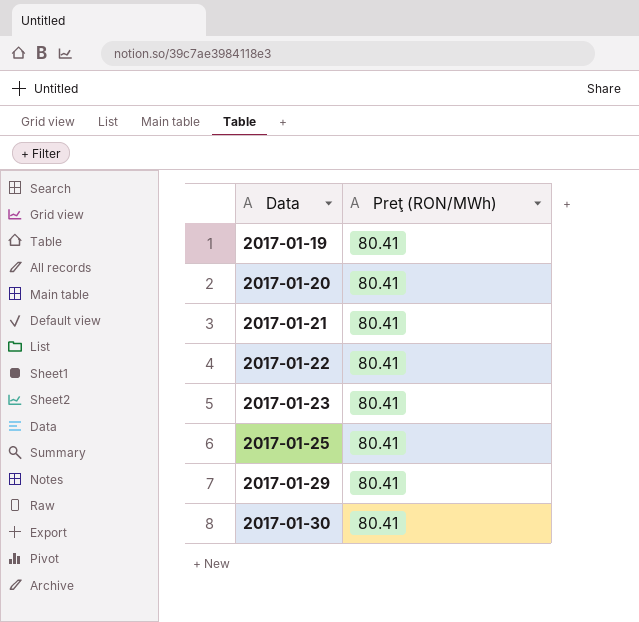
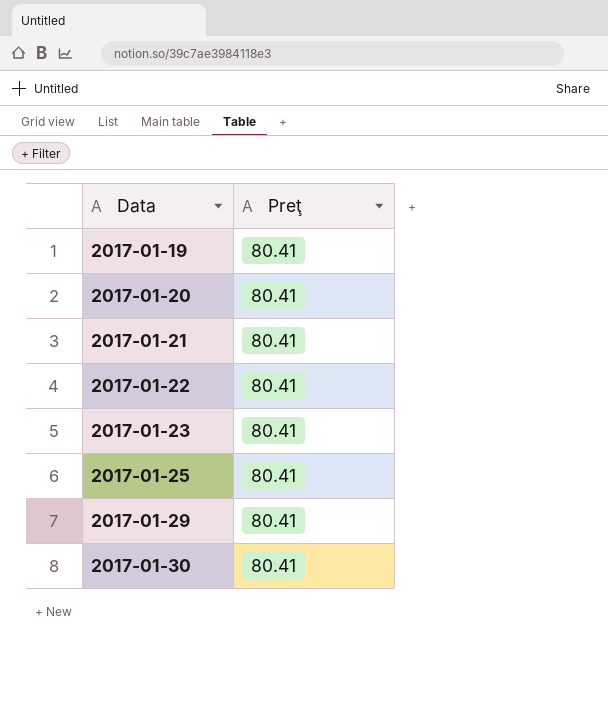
column name: Preţ (RON/MWh) -> Preţ

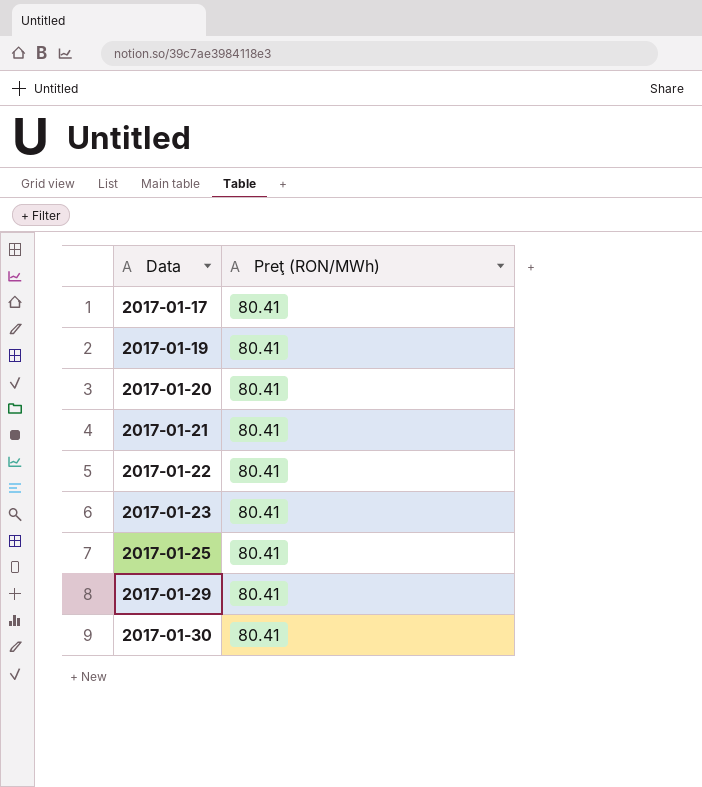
column name: Preţ -> Preţ (RON/MWh)
row 2017-01-17: none -> 80.41

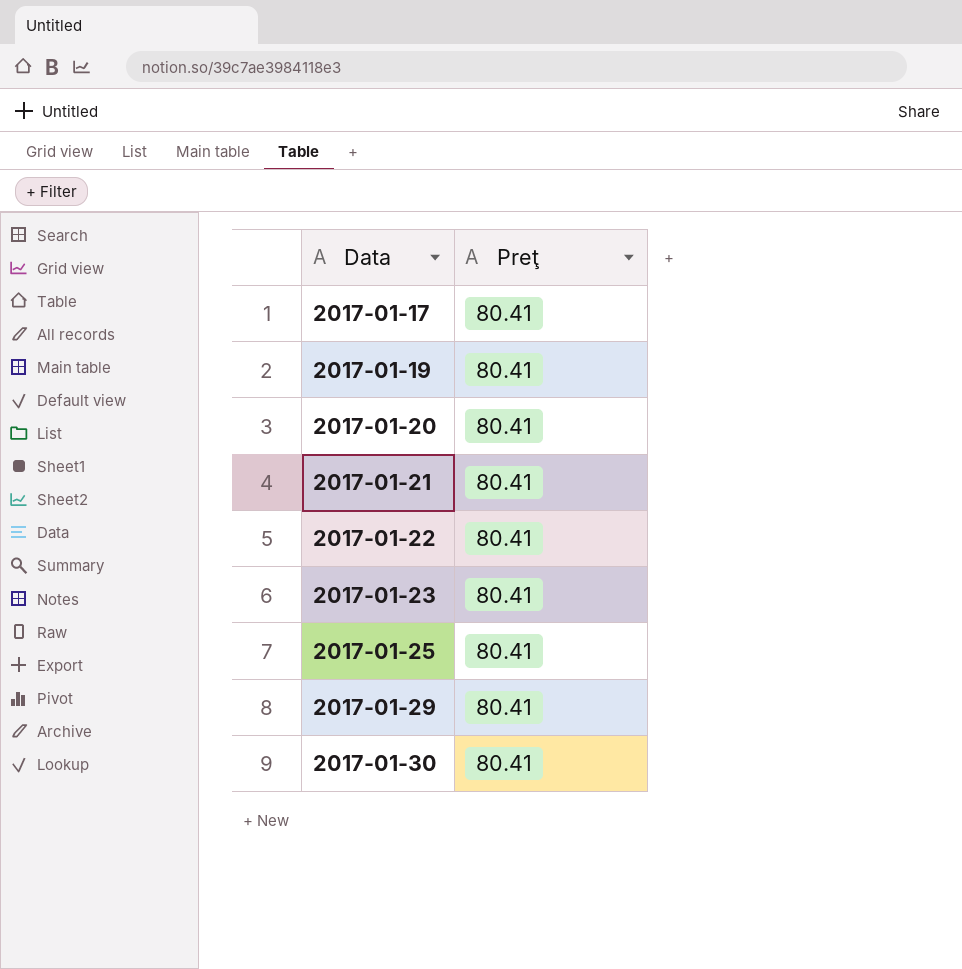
column name: Preţ (RON/MWh) -> Preţ

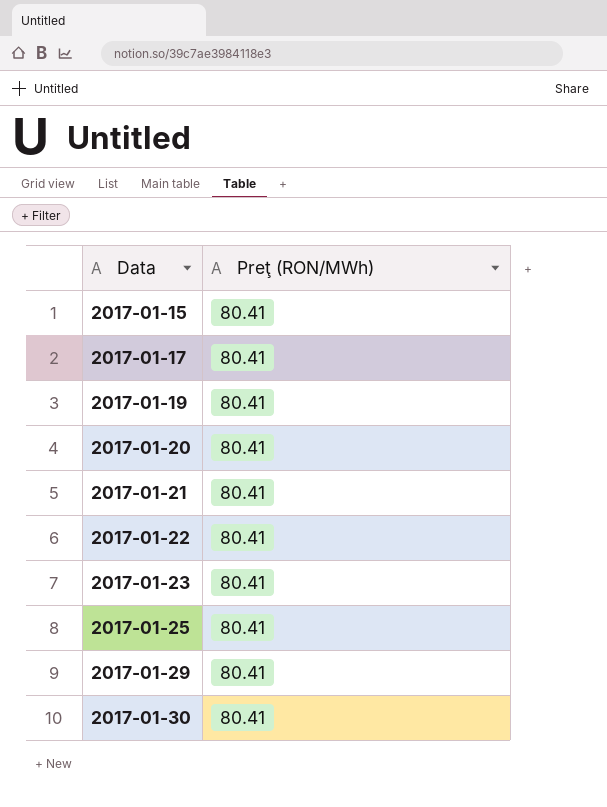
column name: Preţ -> Preţ (RON/MWh)
row 2017-01-15: none -> 80.41

